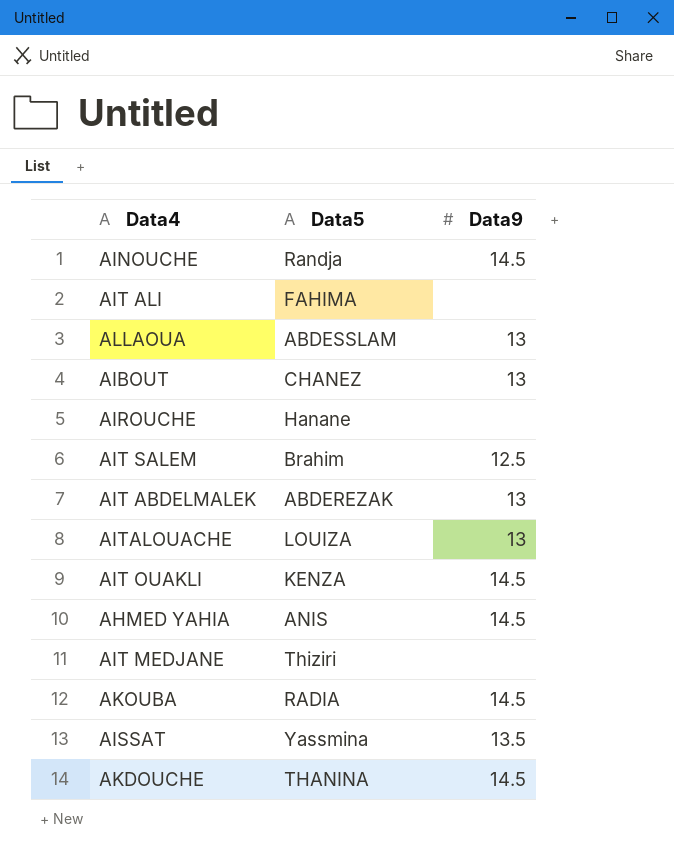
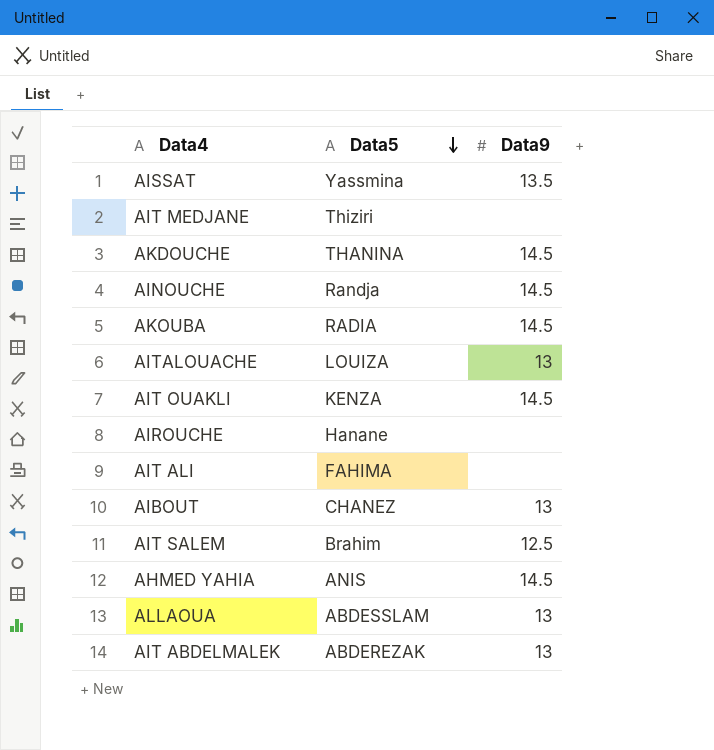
row order: none -> Data5 descending

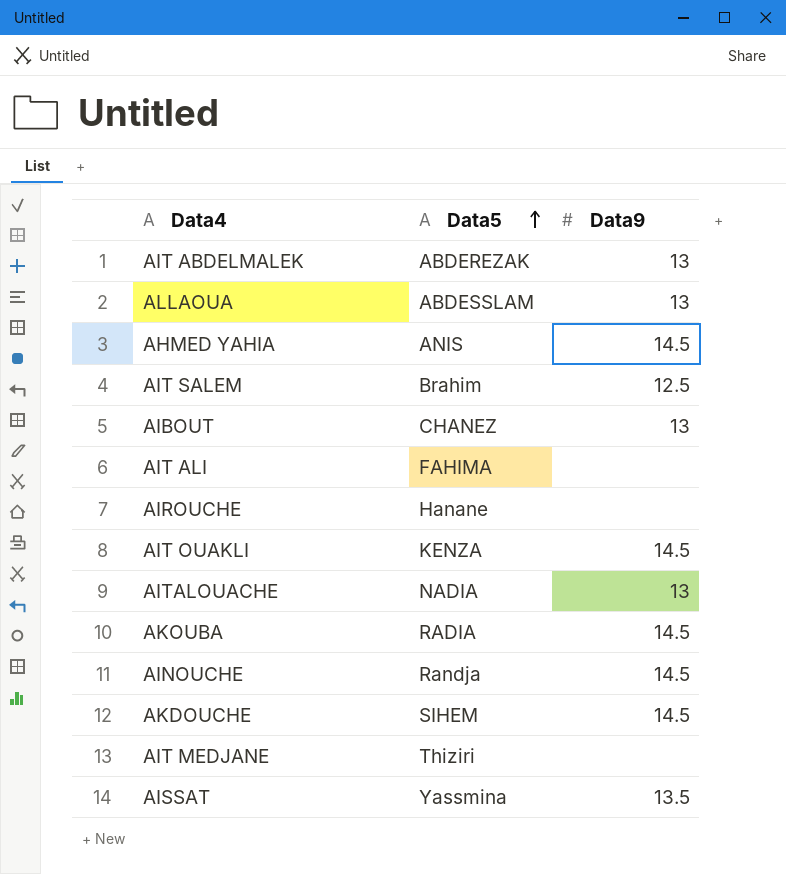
row order: Data5 descending -> Data5 ascending
AITALOUACHE | Data5: LOUIZA -> NADIA
AKDOUCHE | Data5: THANINA -> SIHEM

